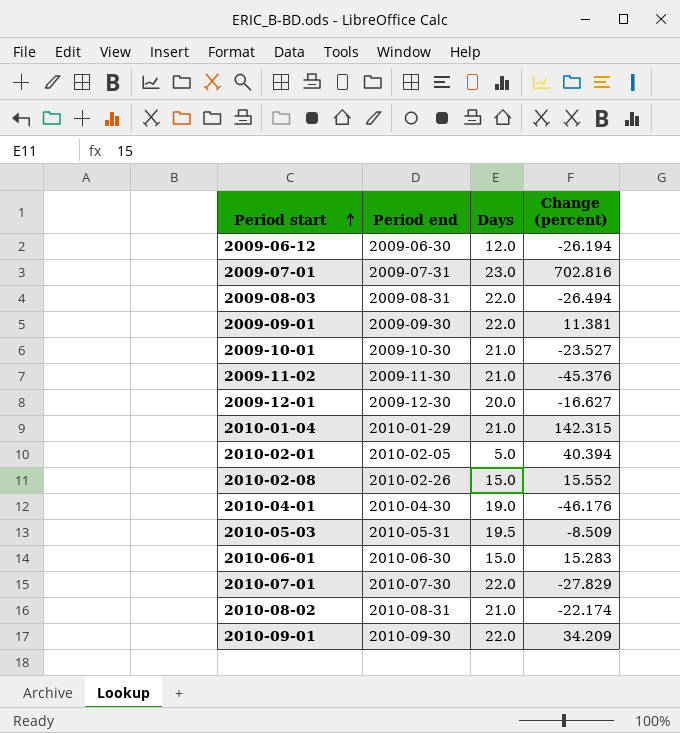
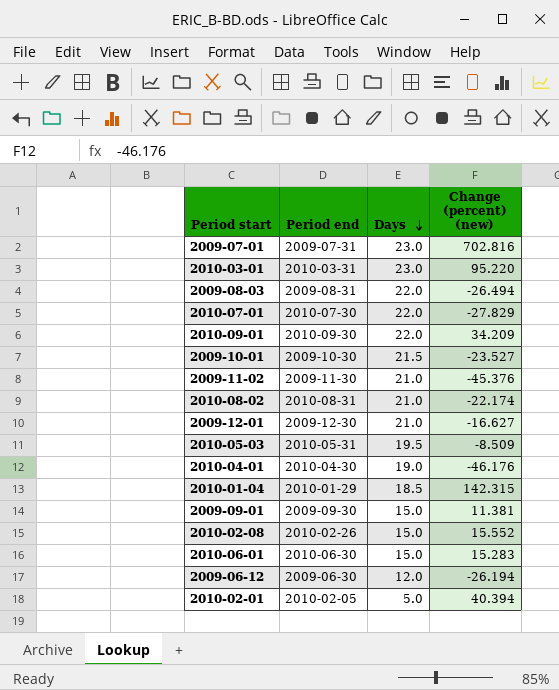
row order: Period start ascending -> Days descending
column name: Change (percent) -> Change (percent) (new)
row 2010-03-01: none -> 2010-03-31 | 23.0 | 95.220
2009-10-01 | Days: 21.0 -> 21.5
2009-12-01 | Days: 20.0 -> 21.0
2010-01-04 | Days: 21.0 -> 18.5
2009-09-01 | Days: 22.0 -> 15.0

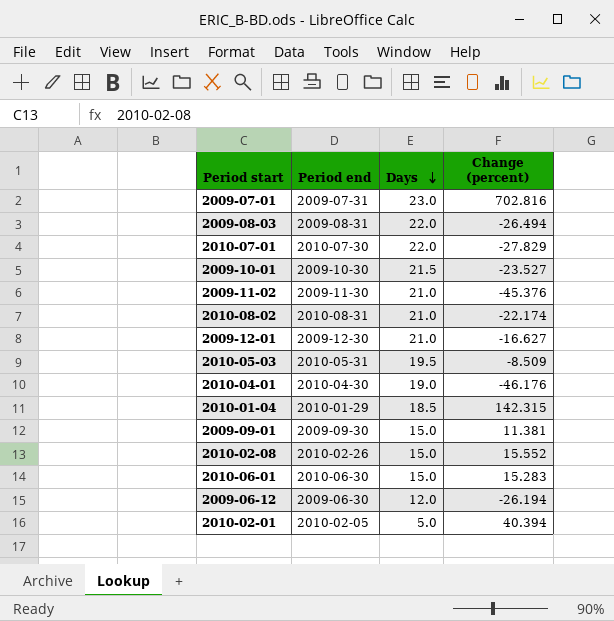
column name: Change (percent) (new) -> Change (percent)
row 2010-03-01: 2010-03-31 | 23.0 | 95.220 -> none
row 2010-09-01: 2010-09-30 | 22.0 | 34.209 -> none

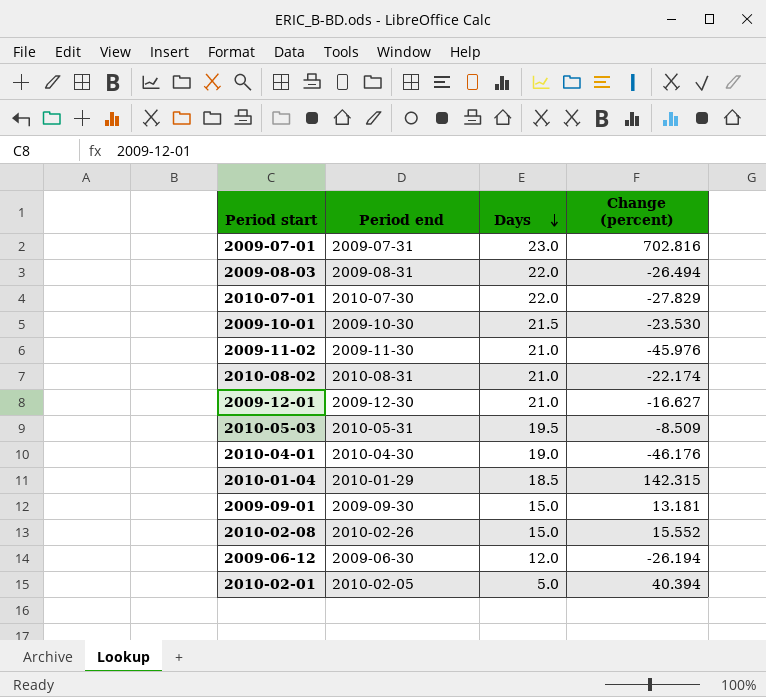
row 2010-06-01: 2010-06-30 | 15.0 | 15.283 -> none
2009-10-01 | Change (percent): -23.527 -> -23.530
2009-11-02 | Change (percent): -45.376 -> -45.976
2009-09-01 | Change (percent): 11.381 -> 13.181

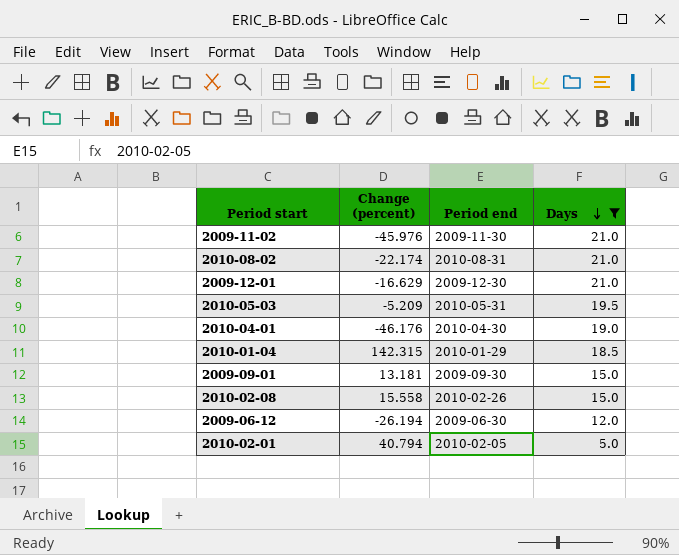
filter: none -> Days <= 21.0
column Change (percent) | position: 4 -> 2
2009-12-01 | Change (percent): -16.627 -> -16.629
2010-05-03 | Change (percent): -8.509 -> -5.209
2010-02-08 | Change (percent): 15.552 -> 15.558
2010-02-01 | Change (percent): 40.394 -> 40.794

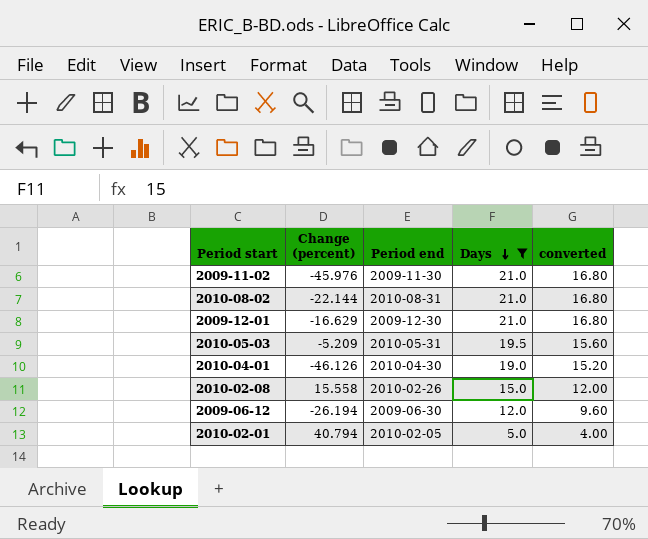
column converted | formula: none -> [Days] * 0.8
row 2010-01-04: 142.315 | 2010-01-29 | 18.5 -> none
row 2009-09-01: 13.181 | 2009-09-30 | 15.0 -> none
2010-08-02 | Change (percent): -22.174 -> -22.144
2010-04-01 | Change (percent): -46.176 -> -46.126

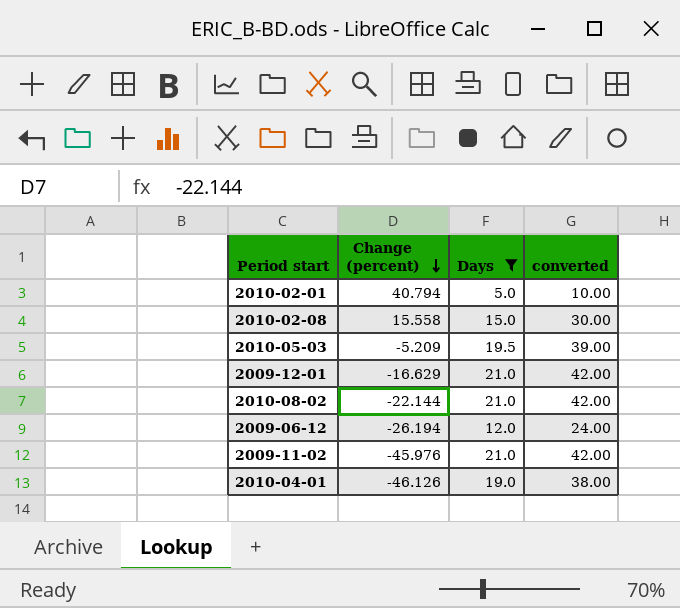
row order: Days descending -> Change (percent) descending
column Period end | position: 3 -> none
column converted | formula: [Days] * 0.8 -> [Days] * 2

